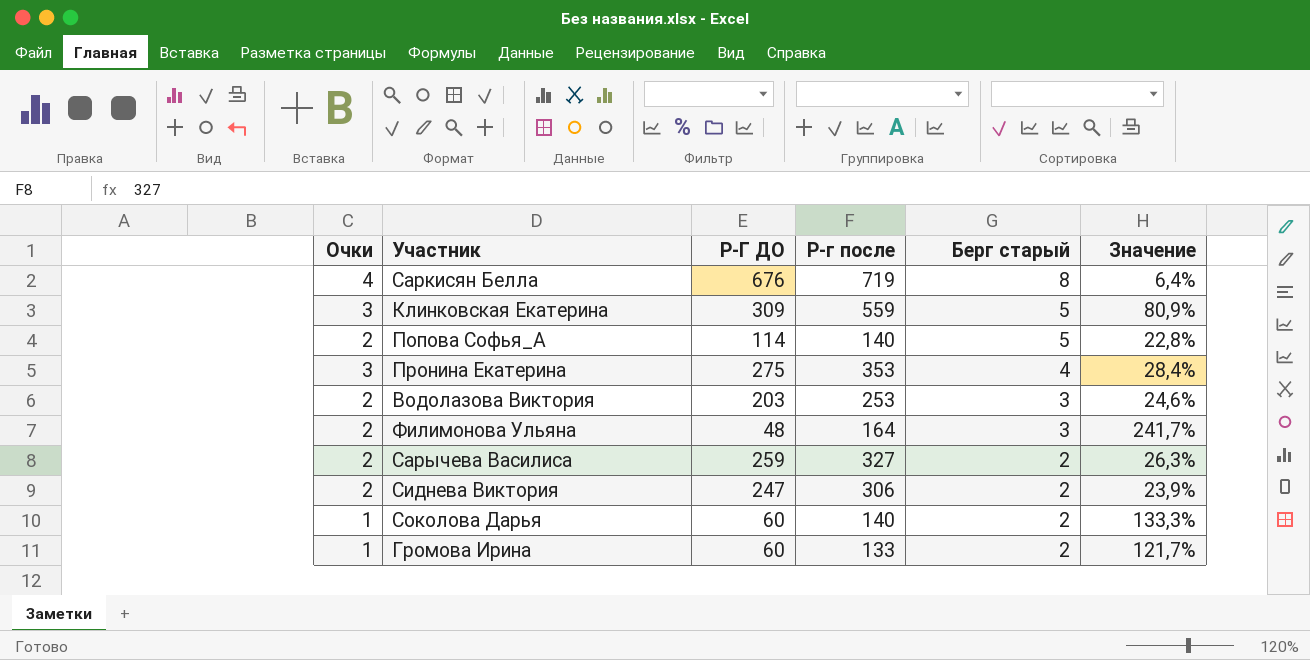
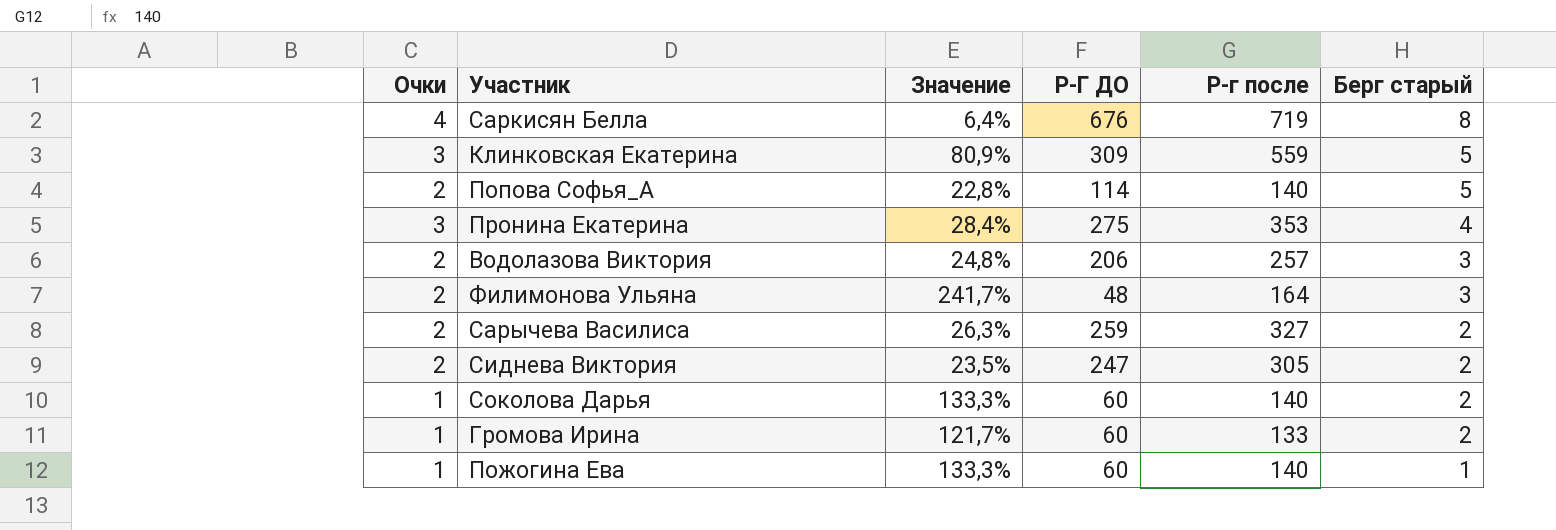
column Значение | position: 6 -> 3
Водолазова Виктория | Значение: 24,6% -> 24,8%
Водолазова Виктория | Р-Г ДО: 203 -> 206
Водолазова Виктория | Р-г после: 253 -> 257
Сиднева Виктория | Значение: 23,9% -> 23,5%
Сиднева Виктория | Р-г после: 306 -> 305
row Пожогина Ева: none -> 1 | 133,3% | 60 | 140 | 1

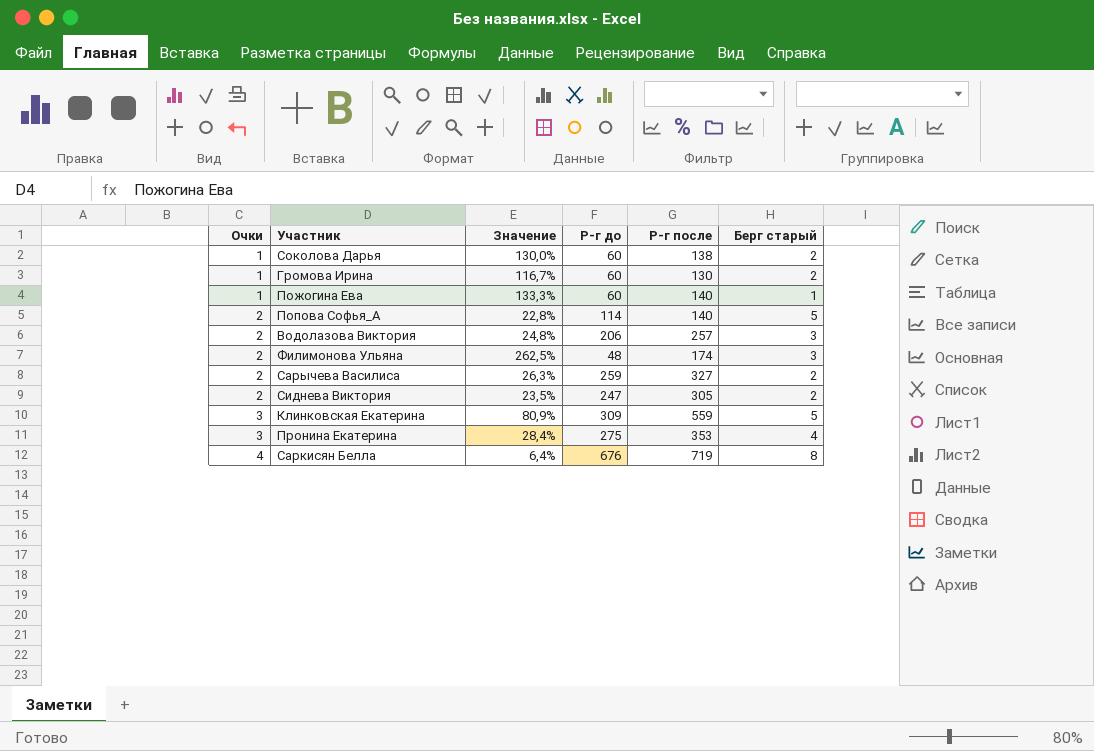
row order: Берг старый descending -> Очки ascending
column name: Р-Г ДО -> Р-г до
Соколова Дарья | Значение: 133,3% -> 130,0%
Соколова Дарья | Р-г после: 140 -> 138
Громова Ирина | Значение: 121,7% -> 116,7%
Громова Ирина | Р-г после: 133 -> 130
Филимонова Ульяна | Значение: 241,7% -> 262,5%
Филимонова Ульяна | Р-г после: 164 -> 174

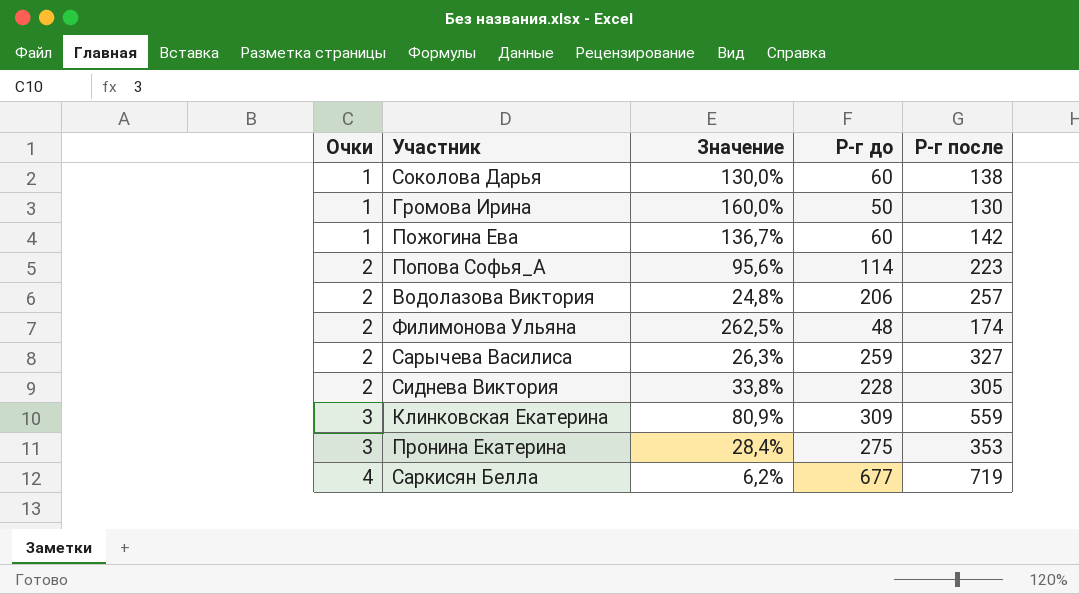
column Берг старый | position: 6 -> none
Громова Ирина | Значение: 116,7% -> 160,0%
Громова Ирина | Р-г до: 60 -> 50
Пожогина Ева | Значение: 133,3% -> 136,7%
Пожогина Ева | Р-г после: 140 -> 142
Попова Софья_А | Значение: 22,8% -> 95,6%
Попова Софья_А | Р-г после: 140 -> 223
Сиднева Виктория | Значение: 23,5% -> 33,8%
Сиднева Виктория | Р-г до: 247 -> 228
Саркисян Белла | Значение: 6,4% -> 6,2%
Саркисян Белла | Р-г до: 676 -> 677

